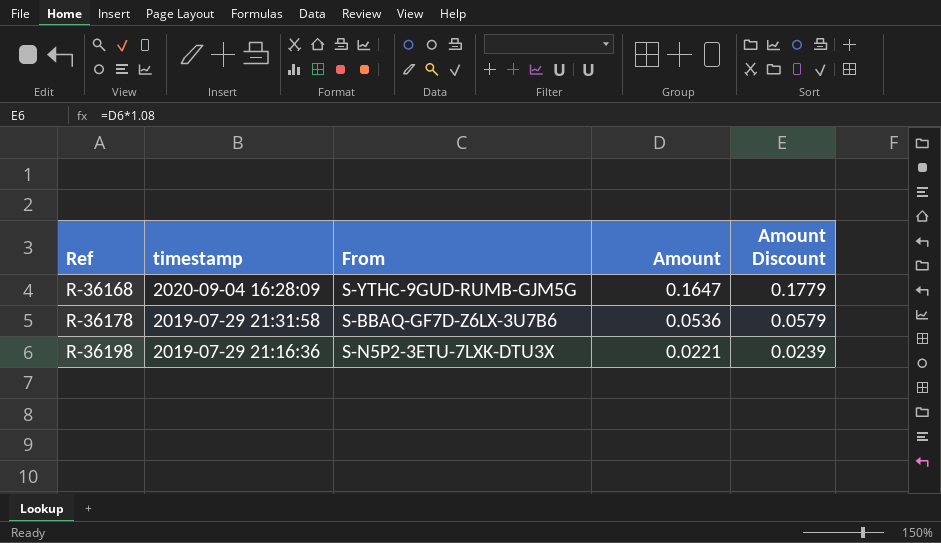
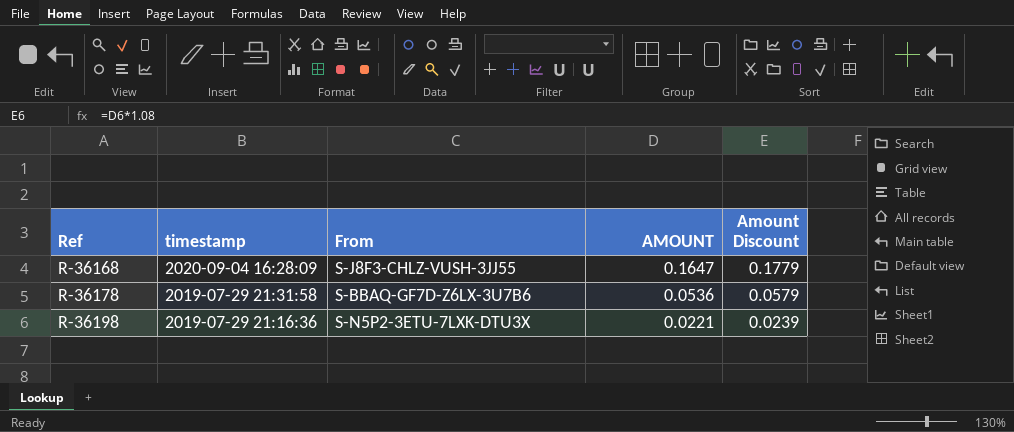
column name: Amount -> AMOUNT
R-36168 | From: S-YTHC-9GUD-RUMB-GJM5G -> S-J8F3-CHLZ-VUSH-3JJ55

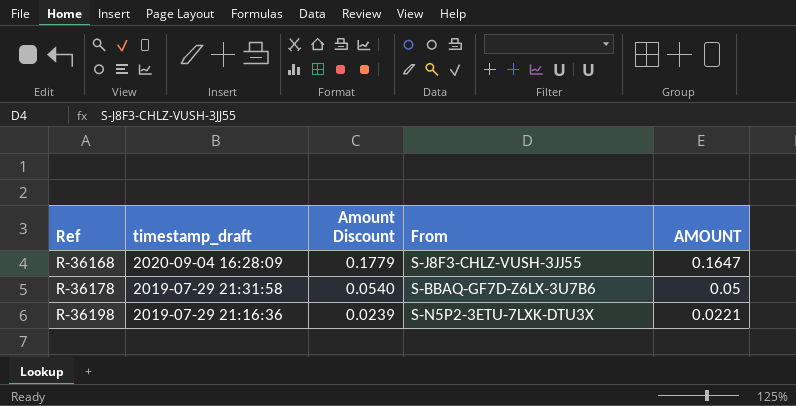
column name: timestamp -> timestamp_draft
column Amount Discount | position: 5 -> 3
R-36178 | Amount Discount: 0.0579 -> 0.0540
R-36178 | AMOUNT: 0.0536 -> 0.05

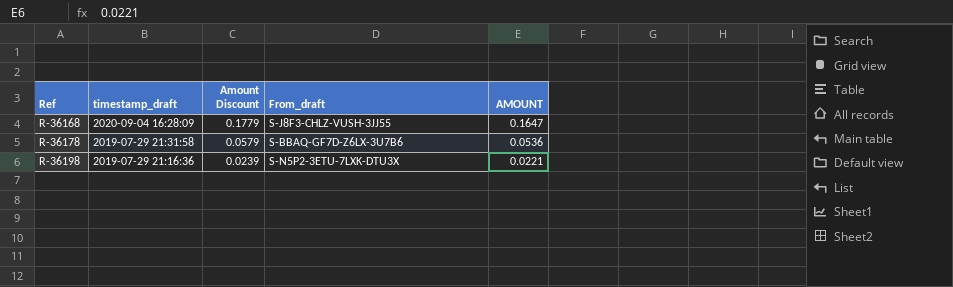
column name: From -> From_draft
R-36178 | Amount Discount: 0.0540 -> 0.0579
R-36178 | AMOUNT: 0.05 -> 0.0536

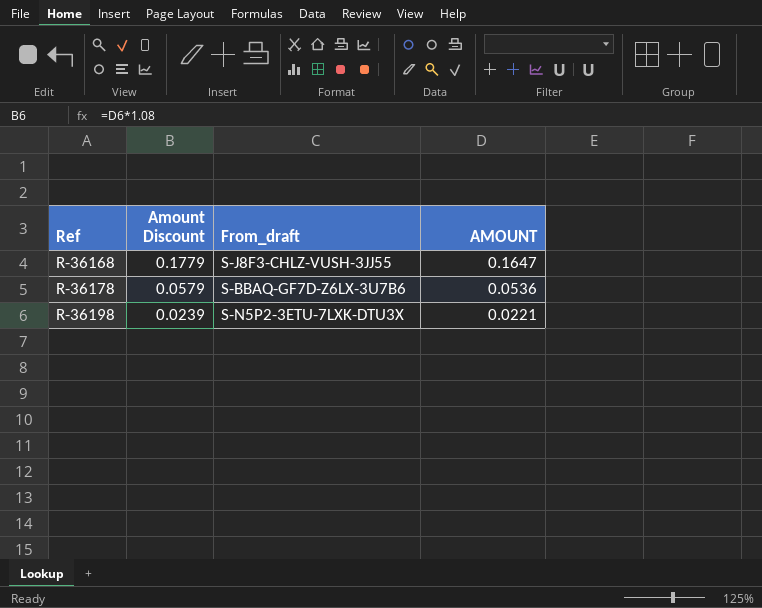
column timestamp_draft | position: 2 -> none

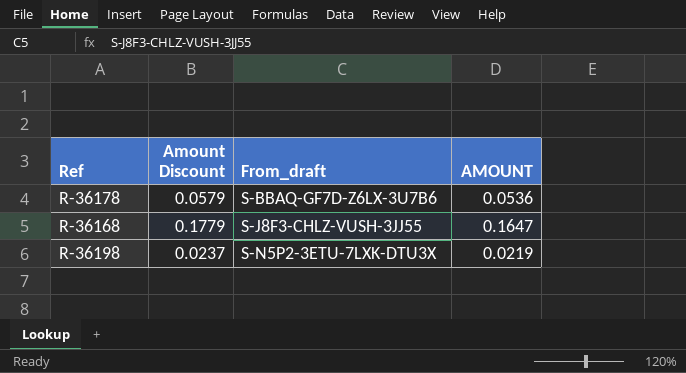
row order: Ref ascending -> From_draft ascending
R-36198 | Amount Discount: 0.0239 -> 0.0237
R-36198 | AMOUNT: 0.0221 -> 0.0219

